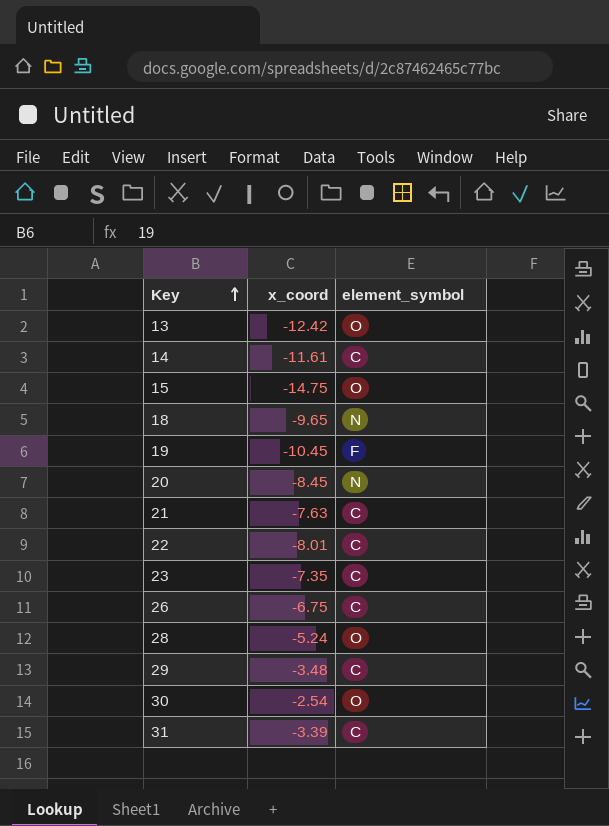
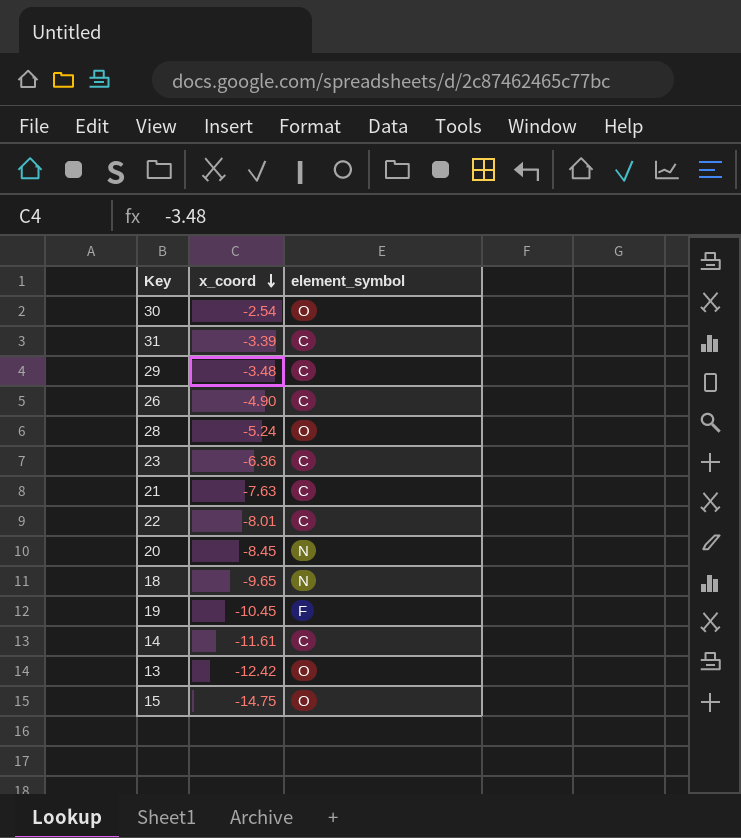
row order: Key ascending -> x_coord descending
26 | x_coord: -6.75 -> -4.90
23 | x_coord: -7.35 -> -6.36

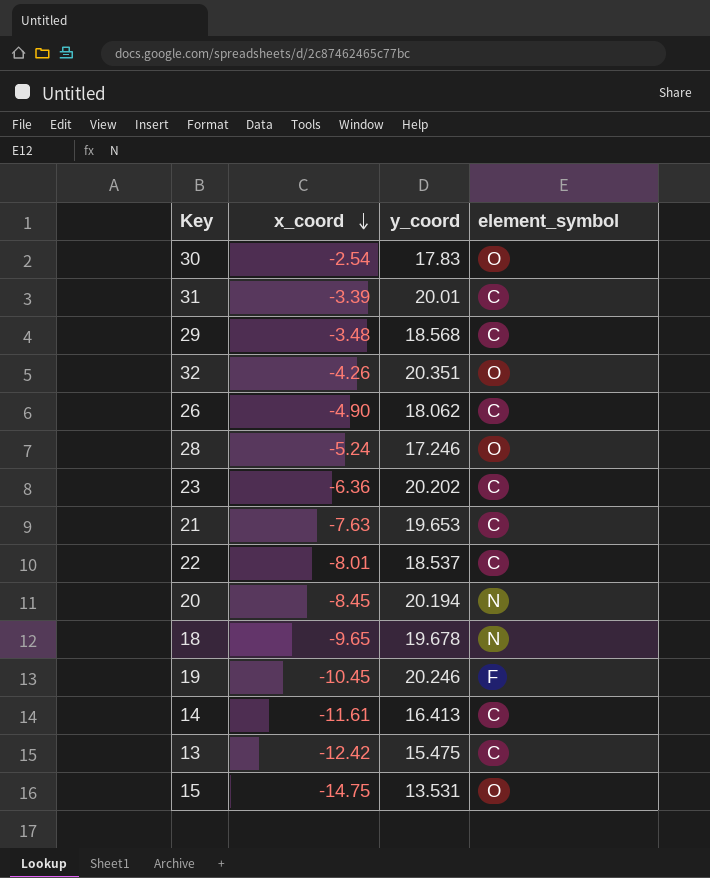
column y_coord | position: none -> 3
row 32: none -> -4.26 | 20.351 | O
13 | element_symbol: O -> C

